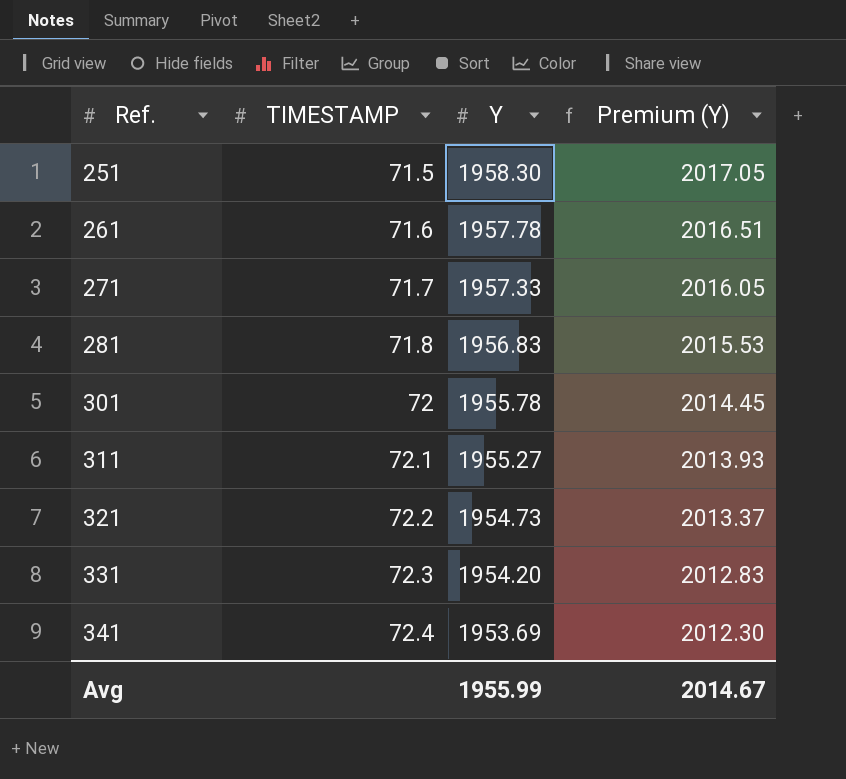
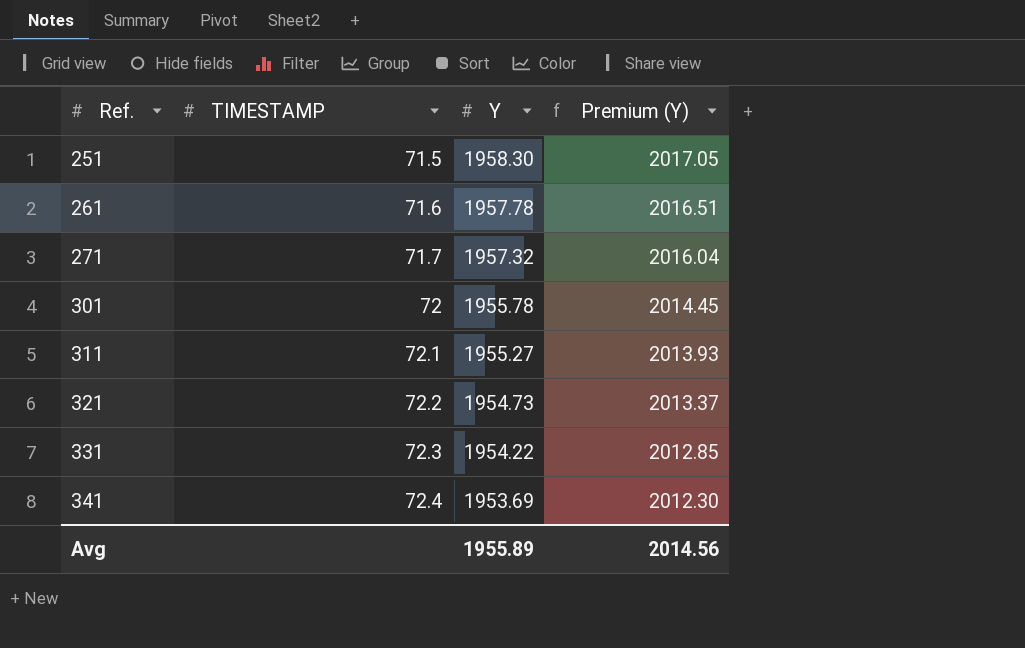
row 281: 71.8 | 1956.83 | 2015.53 -> none
271 | Y: 1957.33 -> 1957.32
271 | Premium (Y): 2016.05 -> 2016.04
331 | Y: 1954.20 -> 1954.22
331 | Premium (Y): 2012.83 -> 2012.85
Avg | Y: 1955.99 -> 1955.89
Avg | Premium (Y): 2014.67 -> 2014.56

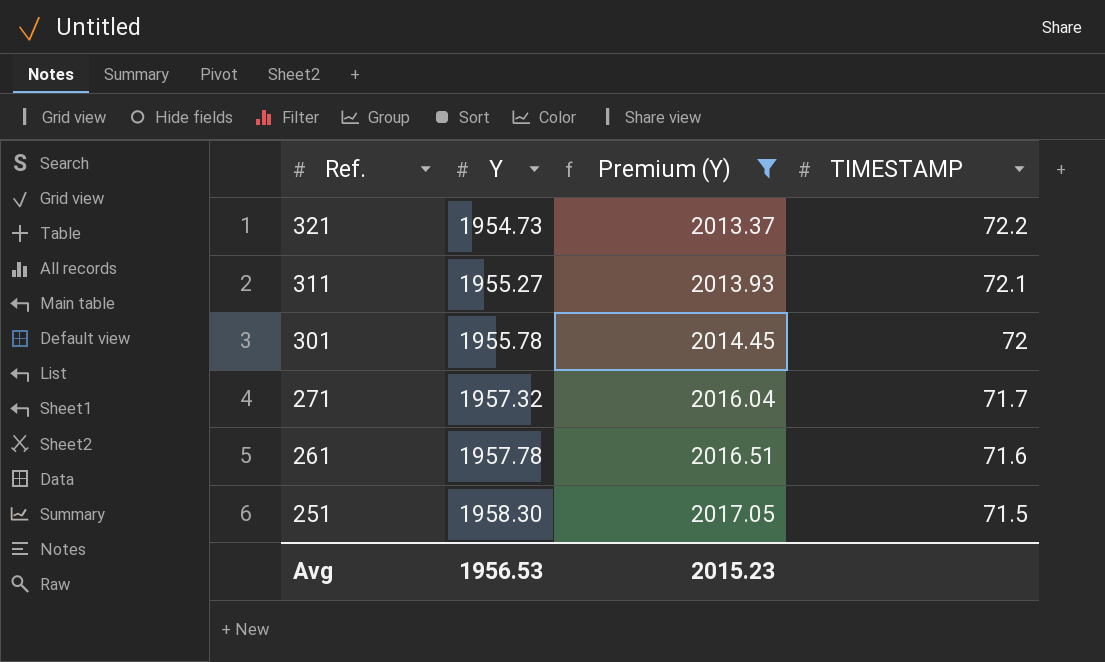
filter: none -> Premium (Y) >= 2013.37
row order: Ref. ascending -> Ref. descending
column TIMESTAMP | position: 2 -> 4
Avg | Y: 1955.89 -> 1956.53
Avg | Premium (Y): 2014.56 -> 2015.23

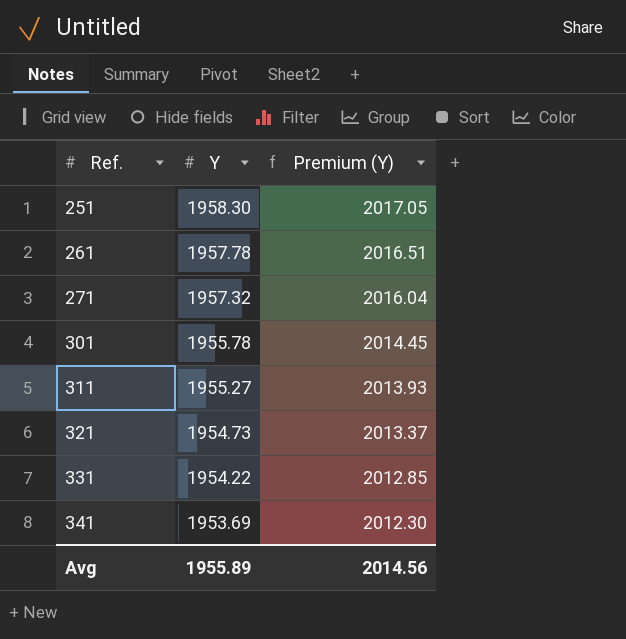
filter: Premium (Y) >= 2013.37 -> none
row order: Ref. descending -> Ref. ascending
column TIMESTAMP | position: 4 -> none
Avg | Y: 1956.53 -> 1955.89
Avg | Premium (Y): 2015.23 -> 2014.56

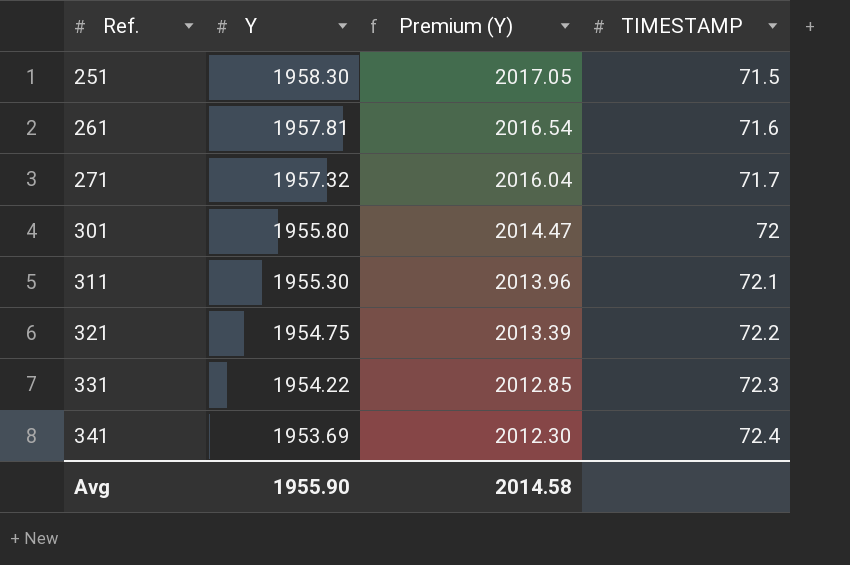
column TIMESTAMP | position: none -> 4
261 | Y: 1957.78 -> 1957.81
261 | Premium (Y): 2016.51 -> 2016.54
301 | Y: 1955.78 -> 1955.80
301 | Premium (Y): 2014.45 -> 2014.47
311 | Y: 1955.27 -> 1955.30
311 | Premium (Y): 2013.93 -> 2013.96
321 | Y: 1954.73 -> 1954.75
321 | Premium (Y): 2013.37 -> 2013.39
Avg | Y: 1955.89 -> 1955.90
Avg | Premium (Y): 2014.56 -> 2014.58

